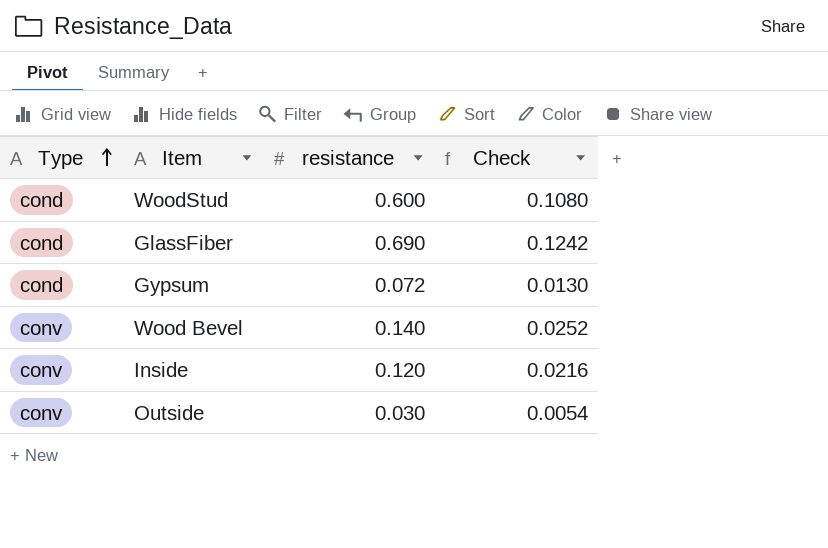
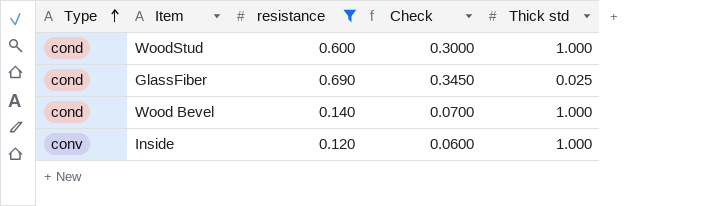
filter: none -> resistance >= 0.120
column Check | formula: [resistance] * 0.18 -> [resistance] * 0.5
column Thick std | position: none -> 5
Wood Bevel | Type: conv -> cond

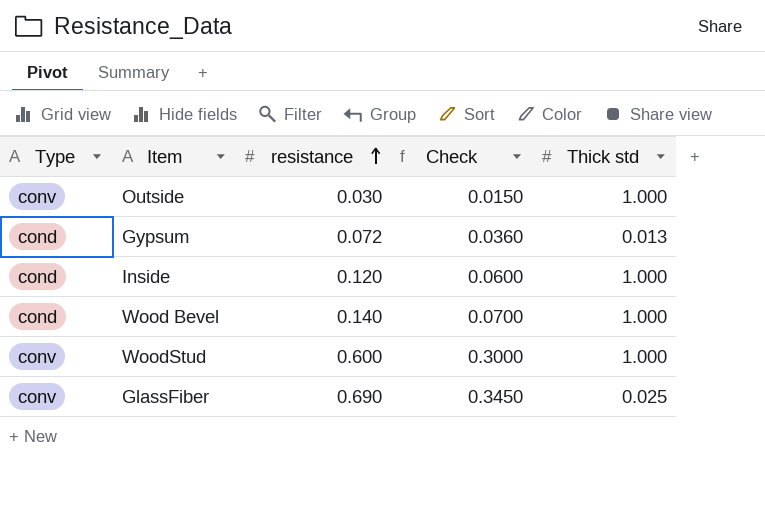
filter: resistance >= 0.120 -> none
row order: Type ascending -> resistance ascending
Inside | Type: conv -> cond
WoodStud | Type: cond -> conv
GlassFiber | Type: cond -> conv

